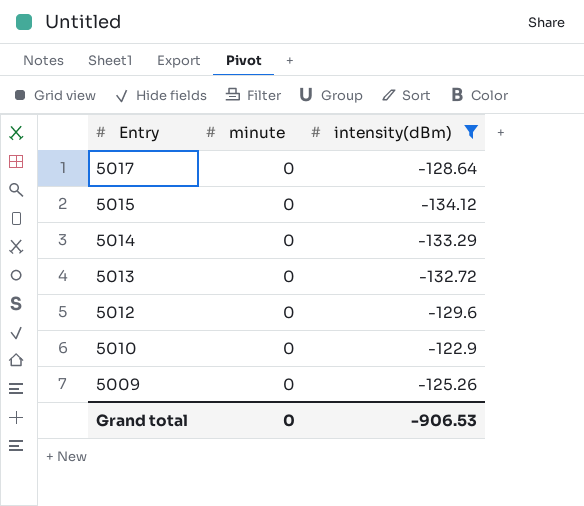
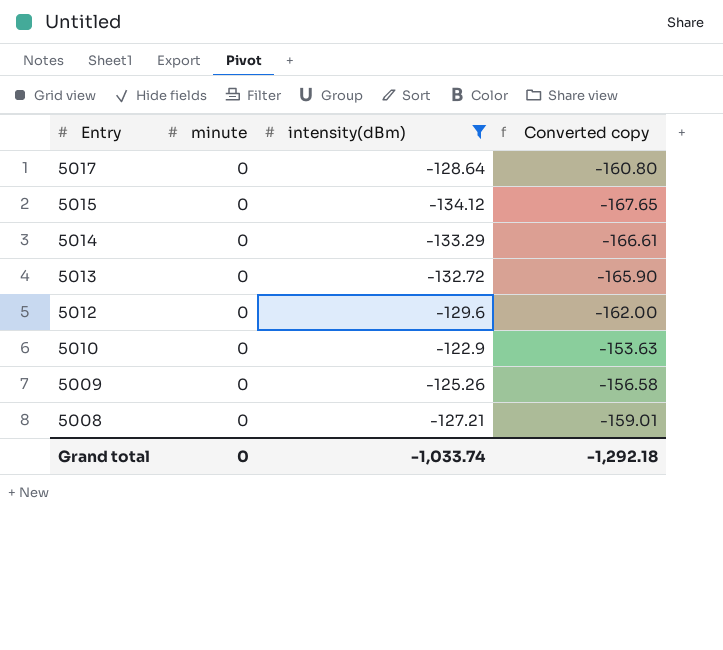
column Converted copy | formula: none -> [intensity(dBm)] * 1.25
row 5008: none -> 0 | -127.21 | -159.01
Grand total | intensity(dBm): -906.53 -> -1,033.74

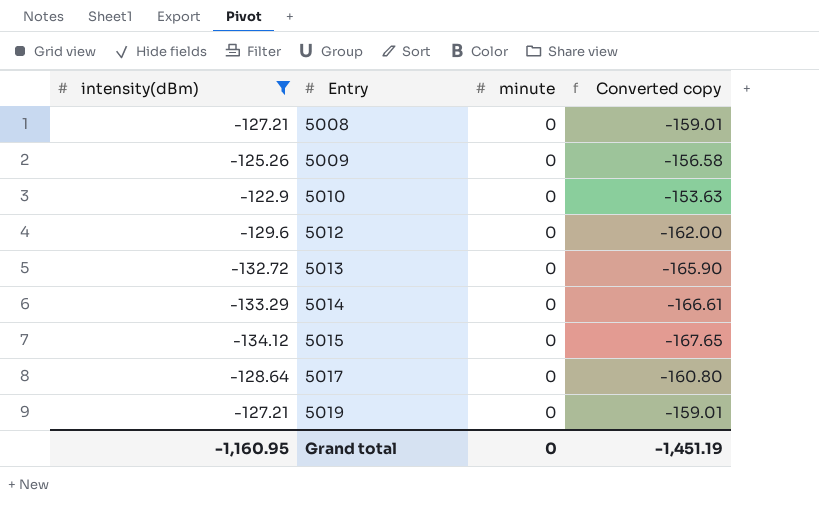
row order: Entry descending -> Entry ascending
column intensity(dBm) | position: 3 -> 1
row 5019: none -> -127.21 | 0 | -159.01
Grand total | intensity(dBm): -1,033.74 -> -1,160.95
Grand total | Converted copy: -1,292.18 -> -1,451.19

